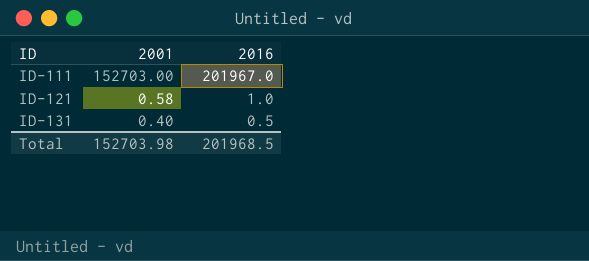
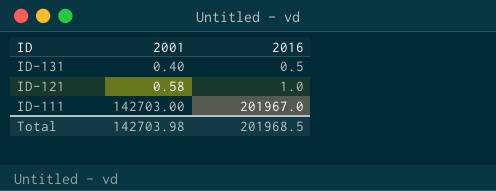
row order: ID ascending -> ID descending
ID-111 | 2001: 152703.00 -> 142703.00
Total | 2001: 152703.98 -> 142703.98

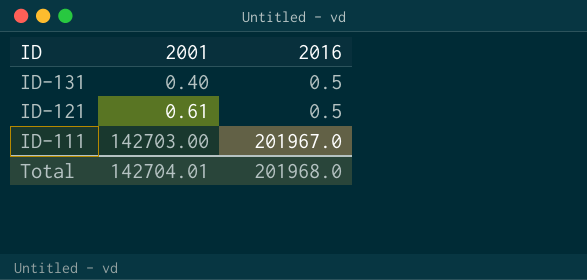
ID-121 | 2001: 0.58 -> 0.61
ID-121 | 2016: 1.0 -> 0.5
Total | 2001: 142703.98 -> 142704.01
Total | 2016: 201968.5 -> 201968.0

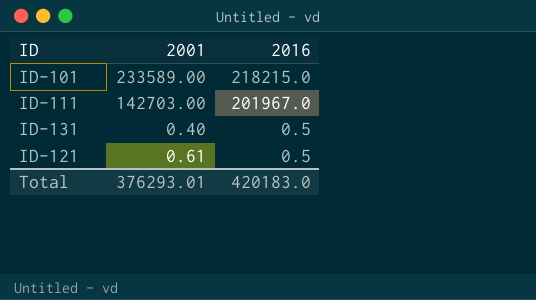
row order: ID descending -> 2016 descending
row ID-101: none -> 233589.00 | 218215.0
Total | 2001: 142704.01 -> 376293.01
Total | 2016: 201968.0 -> 420183.0

